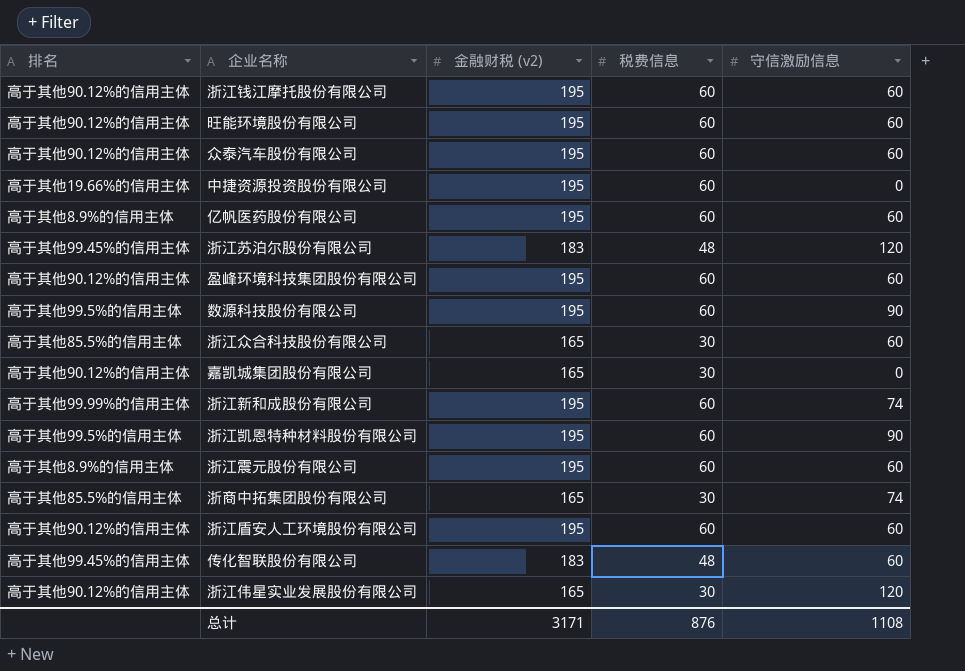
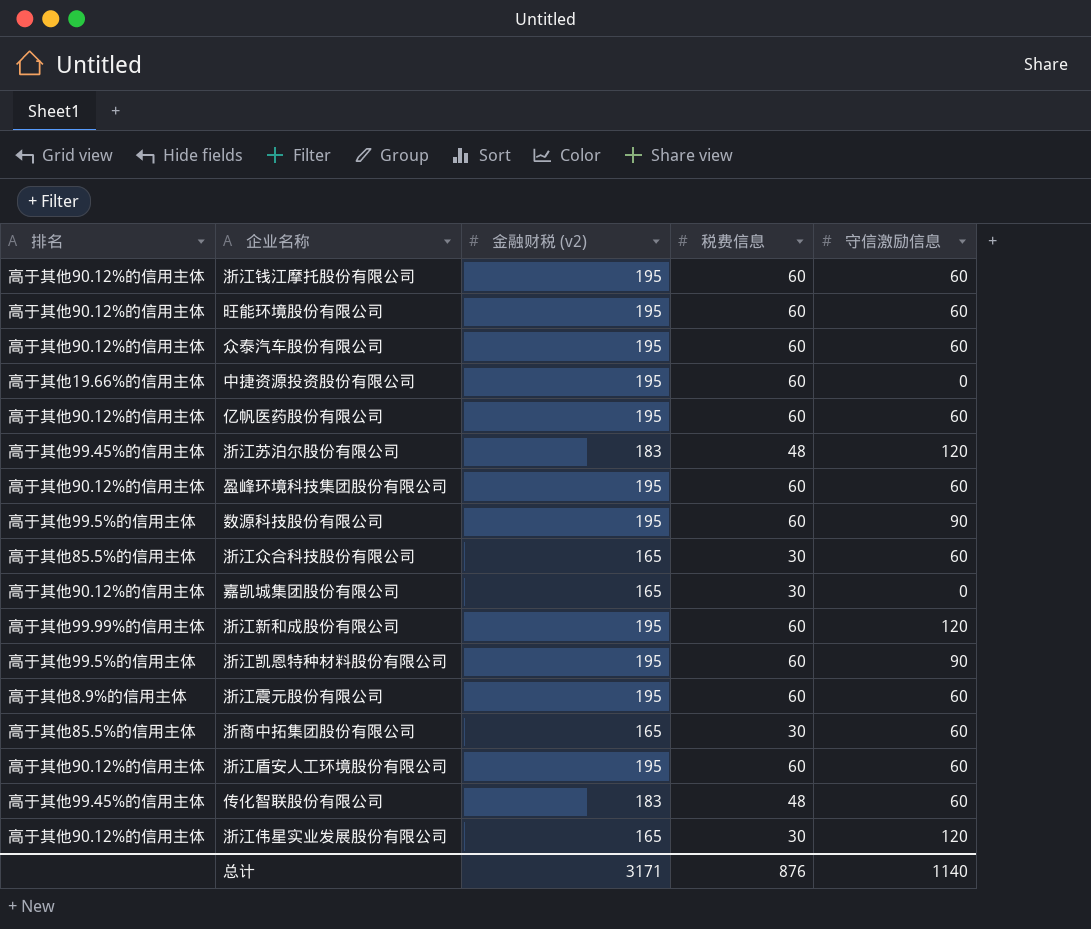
亿帆医药股份有限公司 | 排名: 高于其他8.9%的信用主体 -> 高于其他90.12%的信用主体
浙江新和成股份有限公司 | 守信激励信息: 74 -> 120
浙商中拓集团股份有限公司 | 守信激励信息: 74 -> 60
总计 | 守信激励信息: 1108 -> 1140

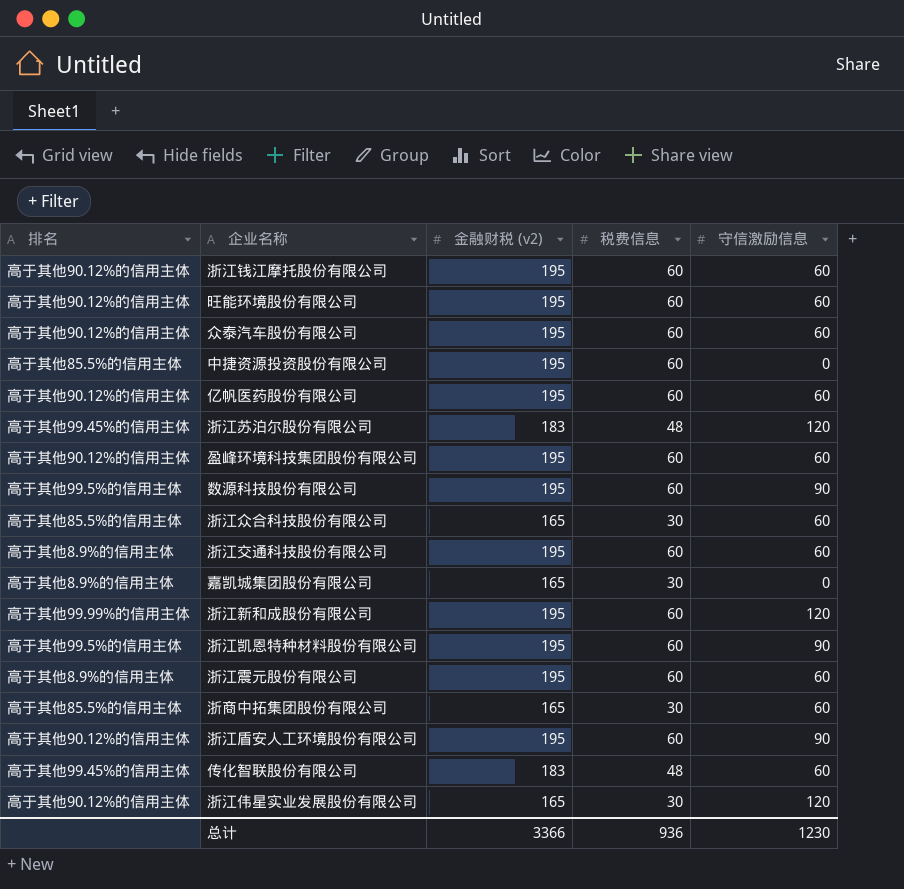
中捷资源投资股份有限公司 | 排名: 高于其他19.66%的信用主体 -> 高于其他85.5%的信用主体
row 浙江交通科技股份有限公司: none -> 高于其他8.9%的信用主体 | 195 | 60 | 60
嘉凯城集团股份有限公司 | 排名: 高于其他90.12%的信用主体 -> 高于其他8.9%的信用主体
浙江盾安人工环境股份有限公司 | 守信激励信息: 60 -> 90
总计 | 金融财税 (v2): 3171 -> 3366
总计 | 税费信息: 876 -> 936
总计 | 守信激励信息: 1140 -> 1230

